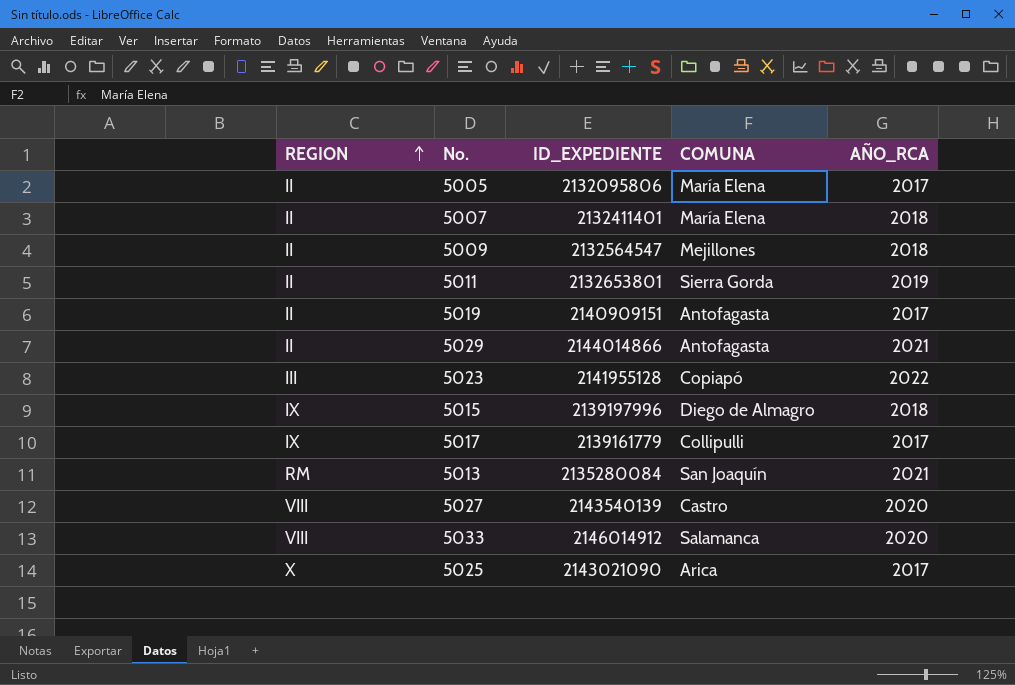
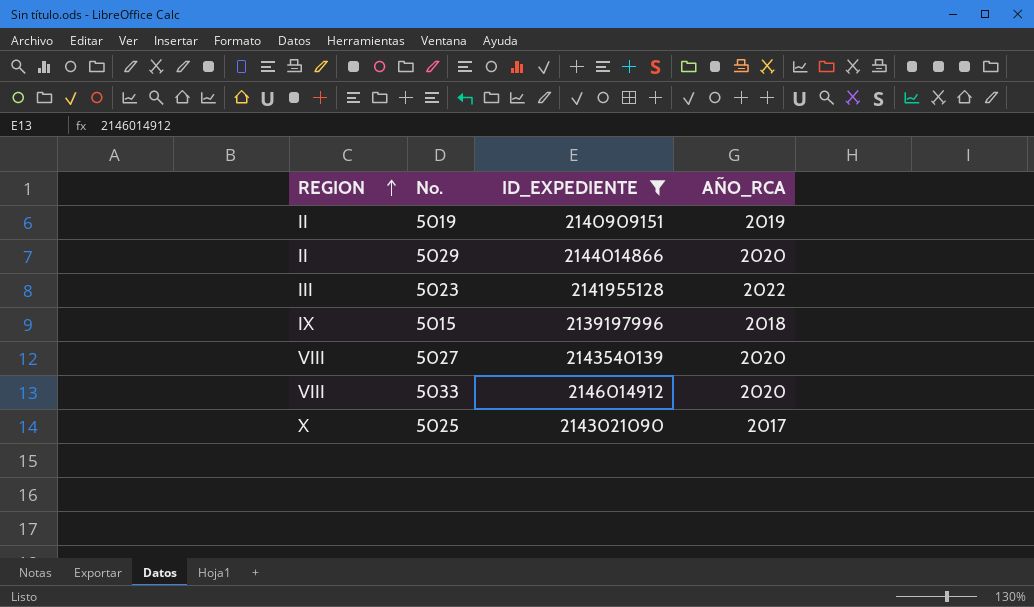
filter: none -> ID_EXPEDIENTE >= 2139197996
column COMUNA | position: 4 -> none
5019 | AÑO_RCA: 2017 -> 2019
5029 | AÑO_RCA: 2021 -> 2020

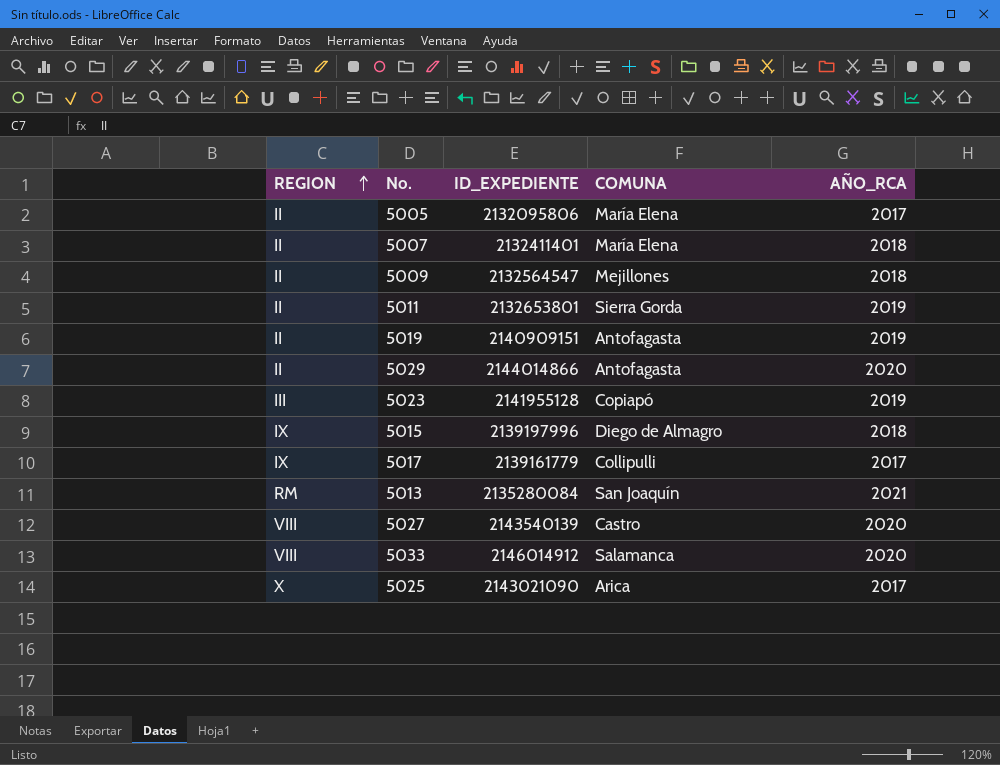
filter: ID_EXPEDIENTE >= 2139197996 -> none
column COMUNA | position: none -> 4
5023 | AÑO_RCA: 2022 -> 2019

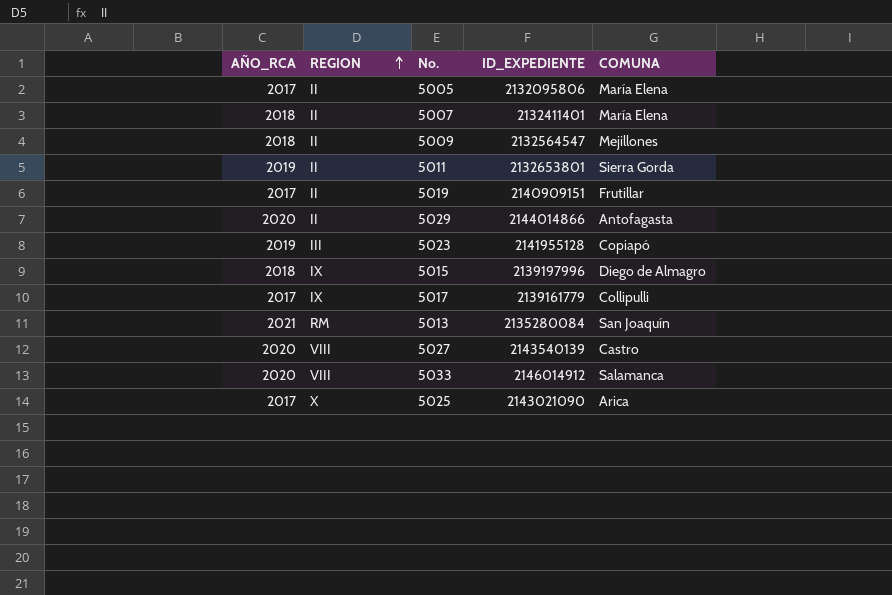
column AÑO_RCA | position: 5 -> 1
5019 | AÑO_RCA: 2019 -> 2017
5019 | COMUNA: Antofagasta -> Frutillar

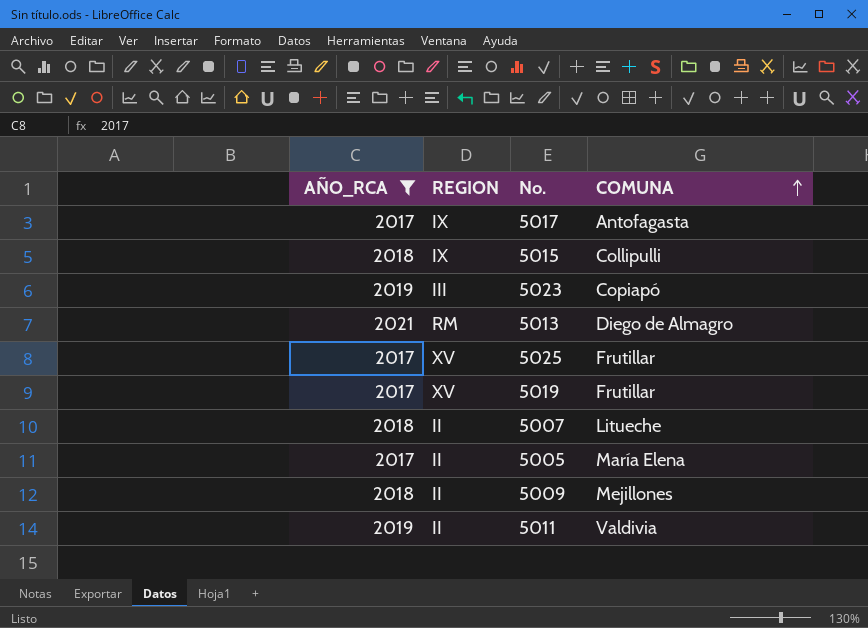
filter: none -> AÑO_RCA != 2020
row order: REGION ascending -> COMUNA ascending
column ID_EXPEDIENTE | position: 4 -> none
5017 | COMUNA: Collipulli -> Antofagasta
5015 | COMUNA: Diego de Almagro -> Collipulli
5013 | COMUNA: San Joaquín -> Diego de Almagro
5025 | REGION: X -> XV
5025 | COMUNA: Arica -> Frutillar
5019 | REGION: II -> XV
5007 | COMUNA: María Elena -> Litueche
5011 | COMUNA: Sierra Gorda -> Valdivia

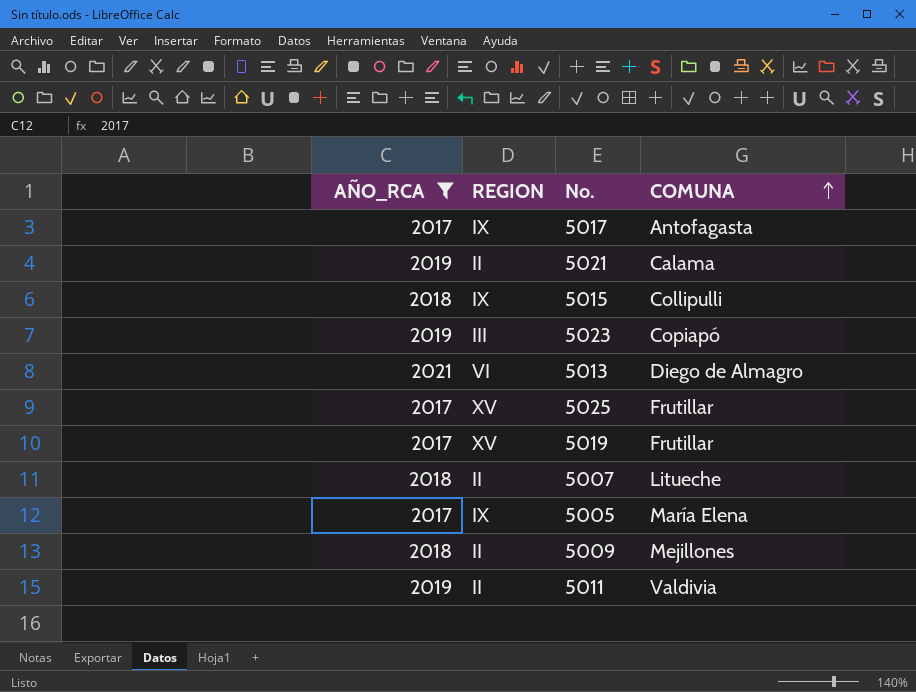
row 5021: none -> 2019 | II | Calama
5013 | REGION: RM -> VI
5005 | REGION: II -> IX

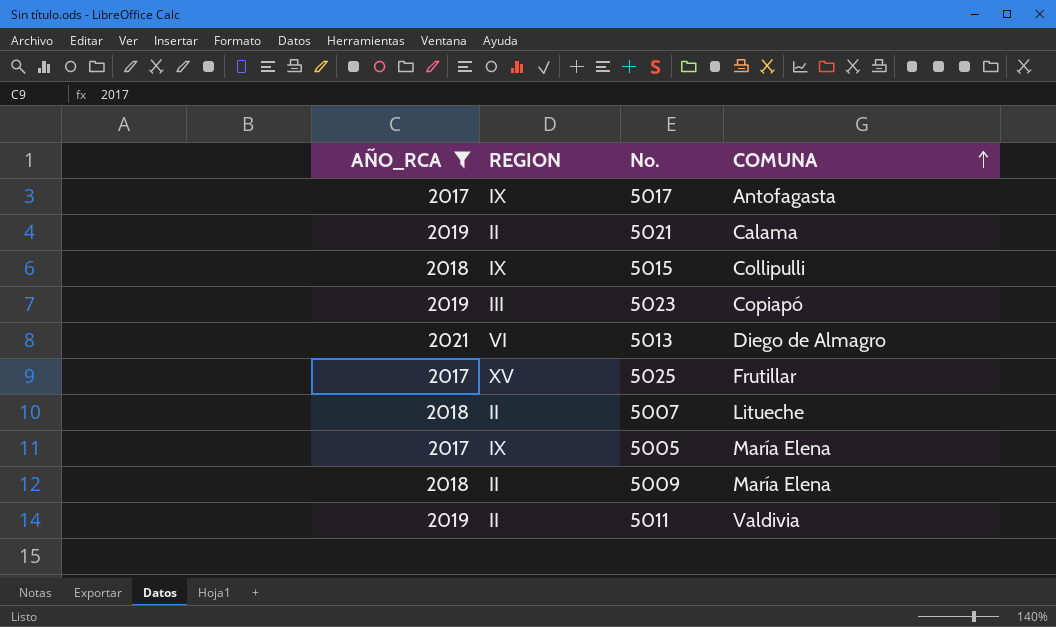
row 5019: 2017 | XV | Frutillar -> none
5009 | COMUNA: Mejillones -> María Elena

